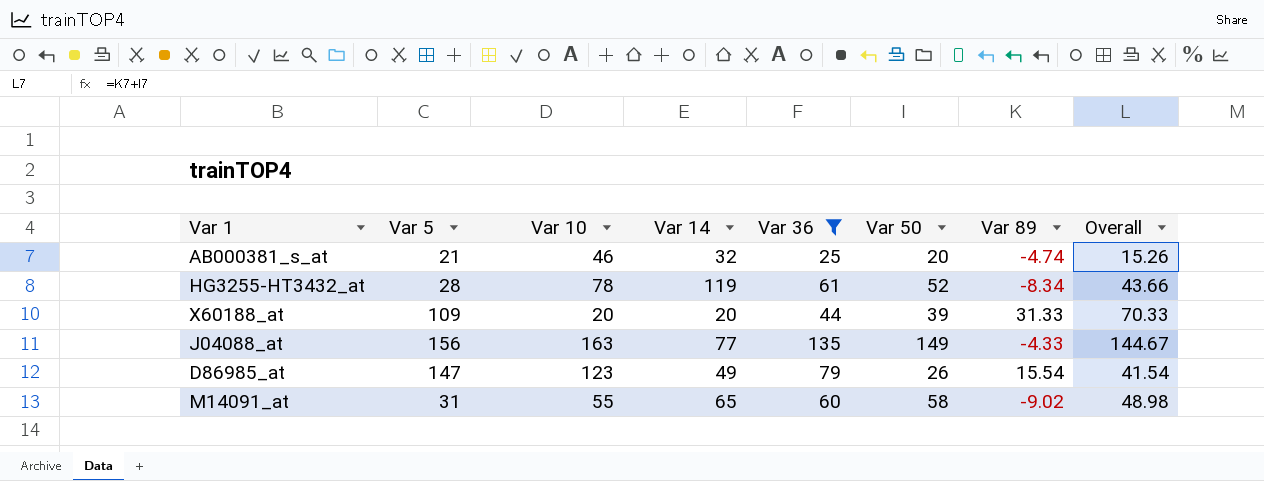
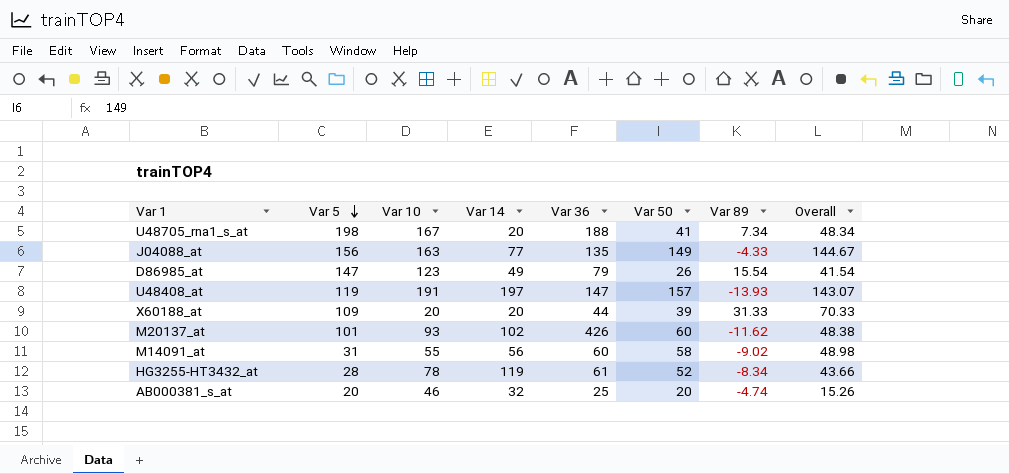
filter: Var 36 <= 135 -> none
row order: none -> Var 5 descending
M14091_at | Var 14: 65 -> 56
AB000381_s_at | Var 5: 21 -> 20

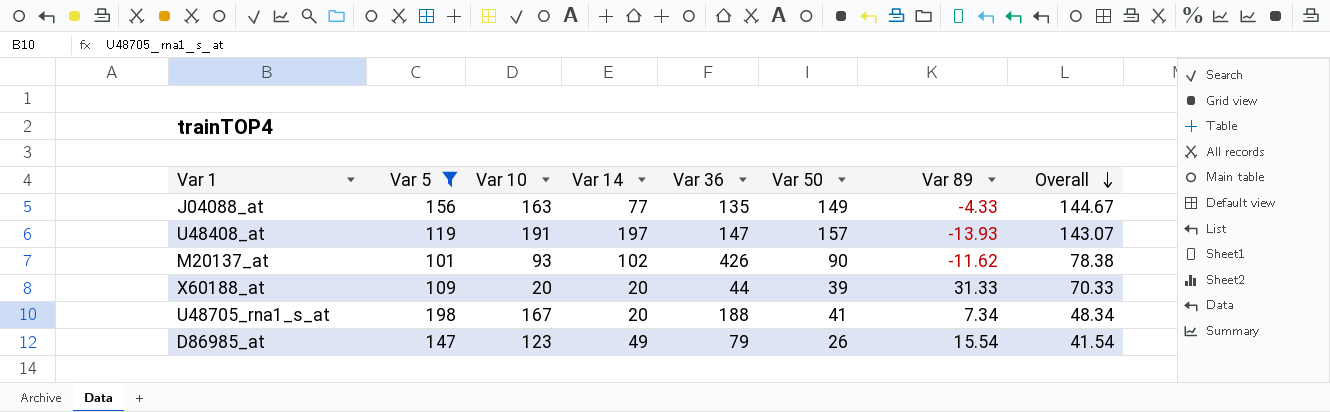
filter: none -> Var 5 >= 101
row order: Var 5 descending -> Overall descending
M20137_at | Var 50: 60 -> 90
M20137_at | Overall: 48.38 -> 78.38

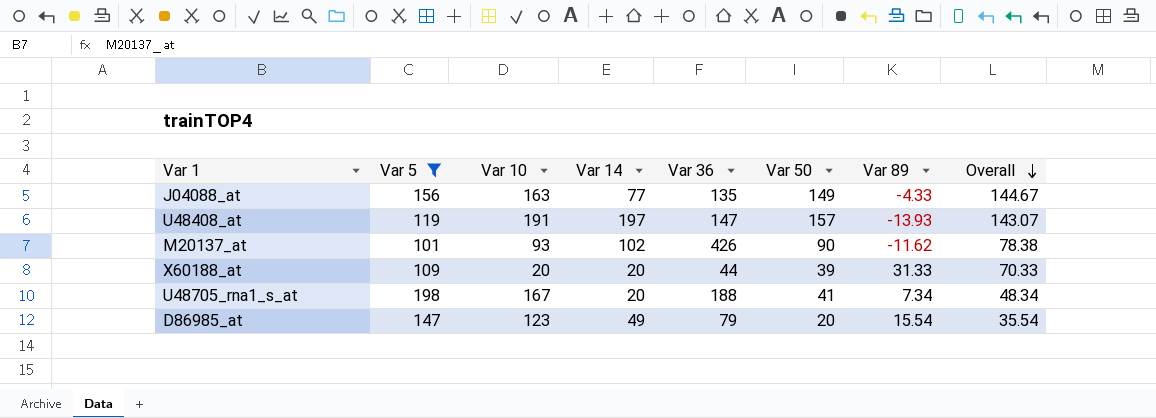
D86985_at | Var 50: 26 -> 20
D86985_at | Overall: 41.54 -> 35.54

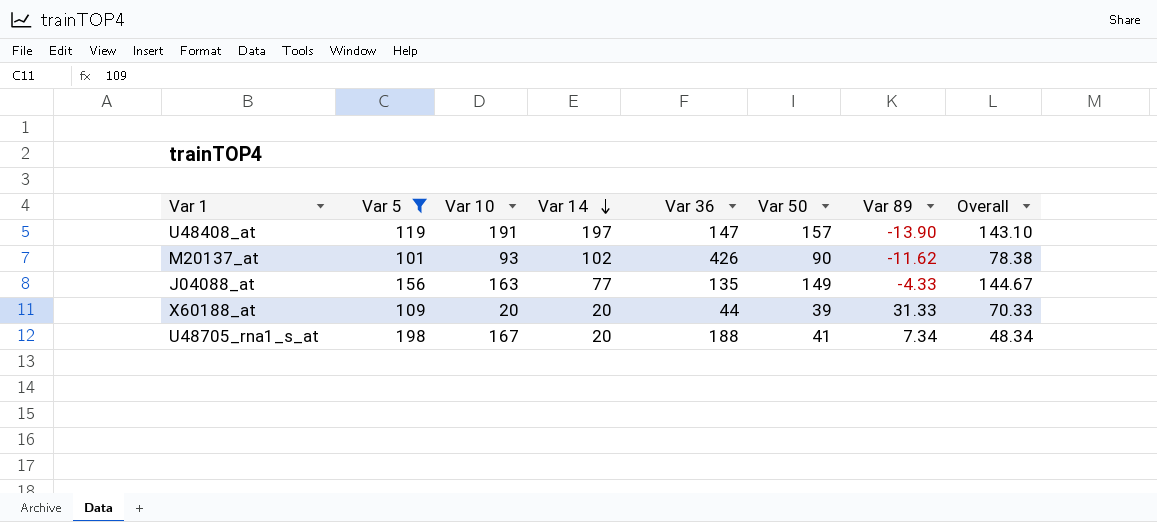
row order: Overall descending -> Var 14 descending
row D86985_at: 147 | 123 | 49 | 79 | 20 | 15.54 | 35.54 -> none
U48408_at | Var 89: -13.93 -> -13.90
U48408_at | Overall: 143.07 -> 143.10

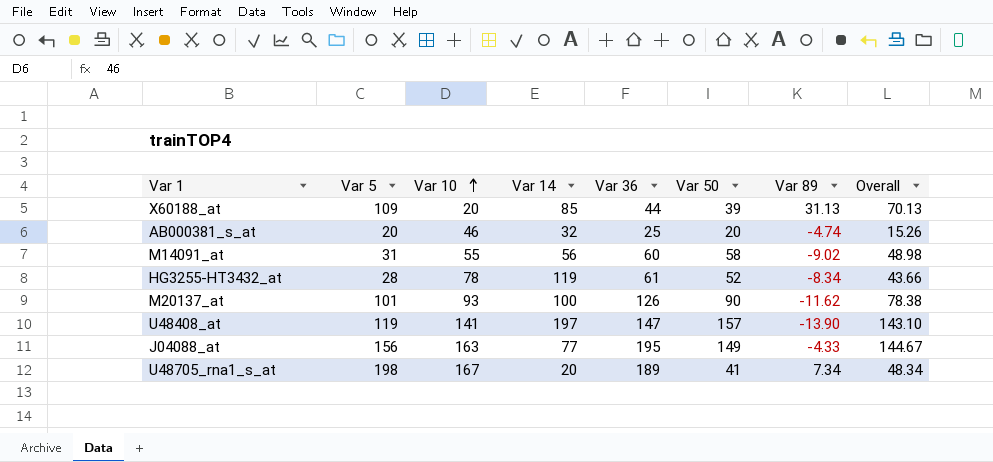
filter: Var 5 >= 101 -> none
row order: Var 14 descending -> Var 10 ascending
X60188_at | Var 14: 20 -> 85
X60188_at | Var 89: 31.33 -> 31.13
X60188_at | Overall: 70.33 -> 70.13
M20137_at | Var 14: 102 -> 100
M20137_at | Var 36: 426 -> 126
U48408_at | Var 10: 191 -> 141
J04088_at | Var 36: 135 -> 195
U48705_rna1_s_at | Var 36: 188 -> 189

